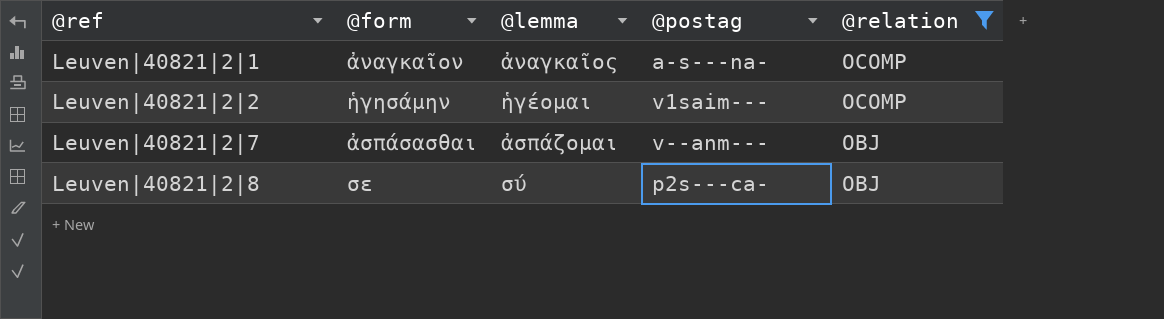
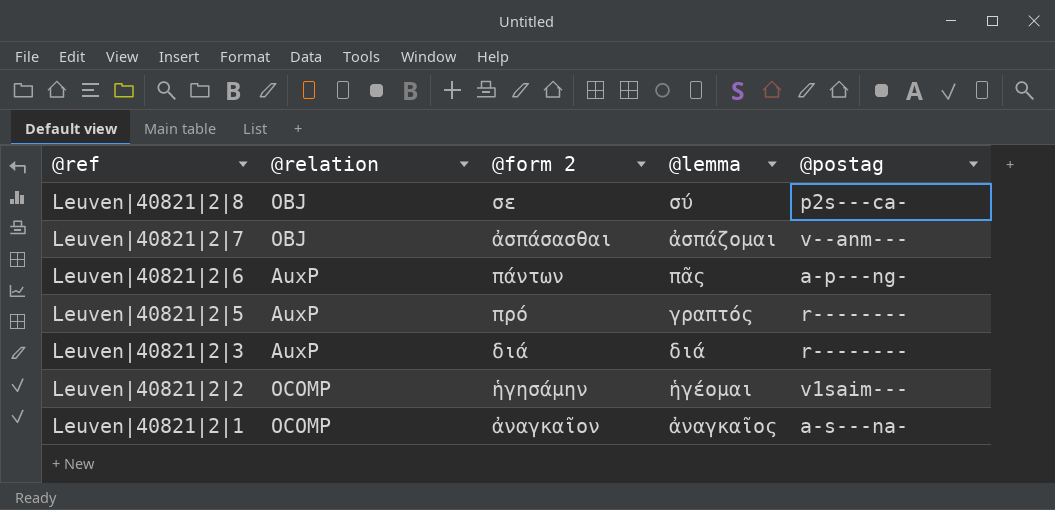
filter: @relation != AuxP -> none
row order: @ref ascending -> @ref descending
column @relation | position: 5 -> 2
column name: @form -> @form 2

